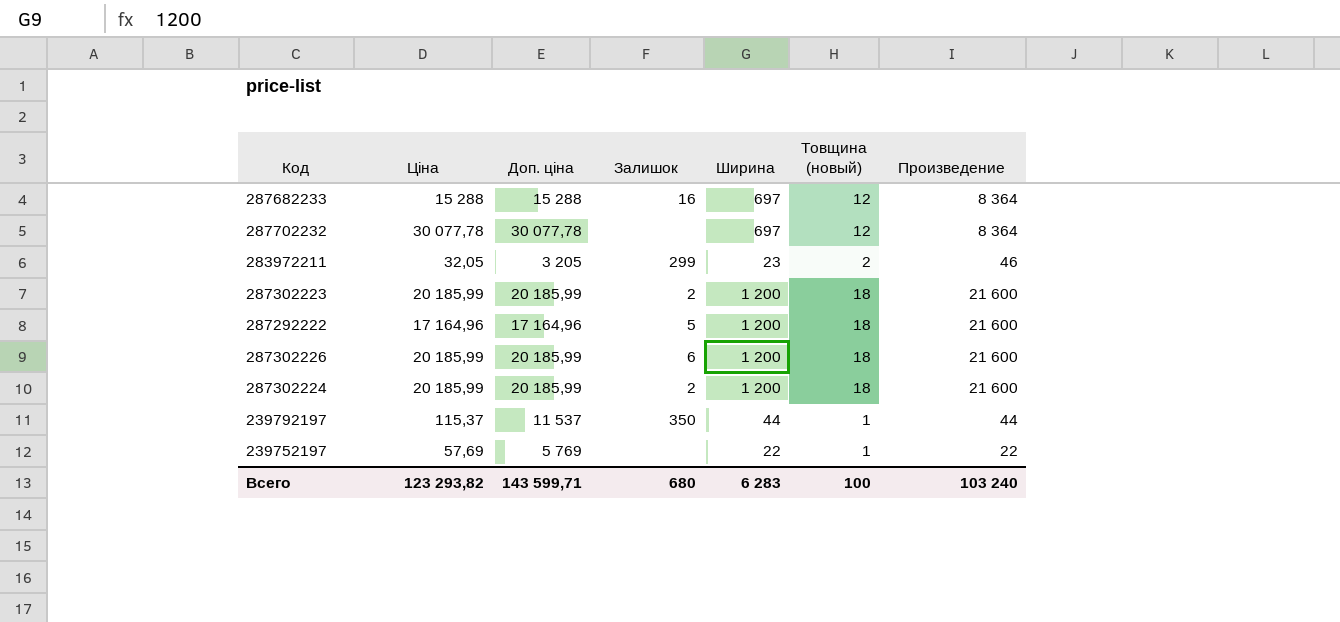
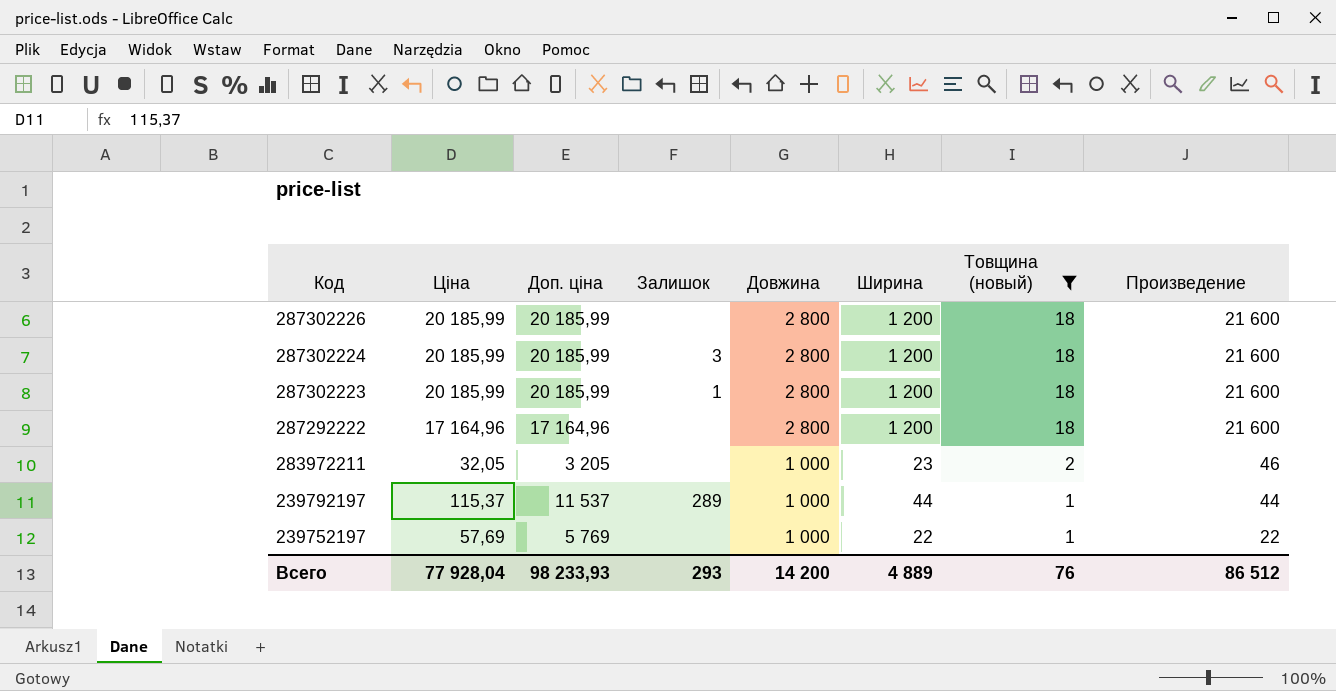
filter: none -> Товщина (новый) != 12
row order: none -> Код descending
column Довжина | position: none -> 5
287302226 | Залишок: 6 -> none
287302224 | Залишок: 2 -> 3
287302223 | Залишок: 2 -> 1
287292222 | Залишок: 5 -> none
283972211 | Залишок: 299 -> none
239792197 | Залишок: 350 -> 289
Всего | Ціна: 123 293,82 -> 77 928,04
Всего | Доп. ціна: 143 599,71 -> 98 233,93
Всего | Залишок: 680 -> 293
Всего | Ширина: 6 283 -> 4 889
Всего | Товщина (новый): 100 -> 76
Всего | Произведение: 103 240 -> 86 512

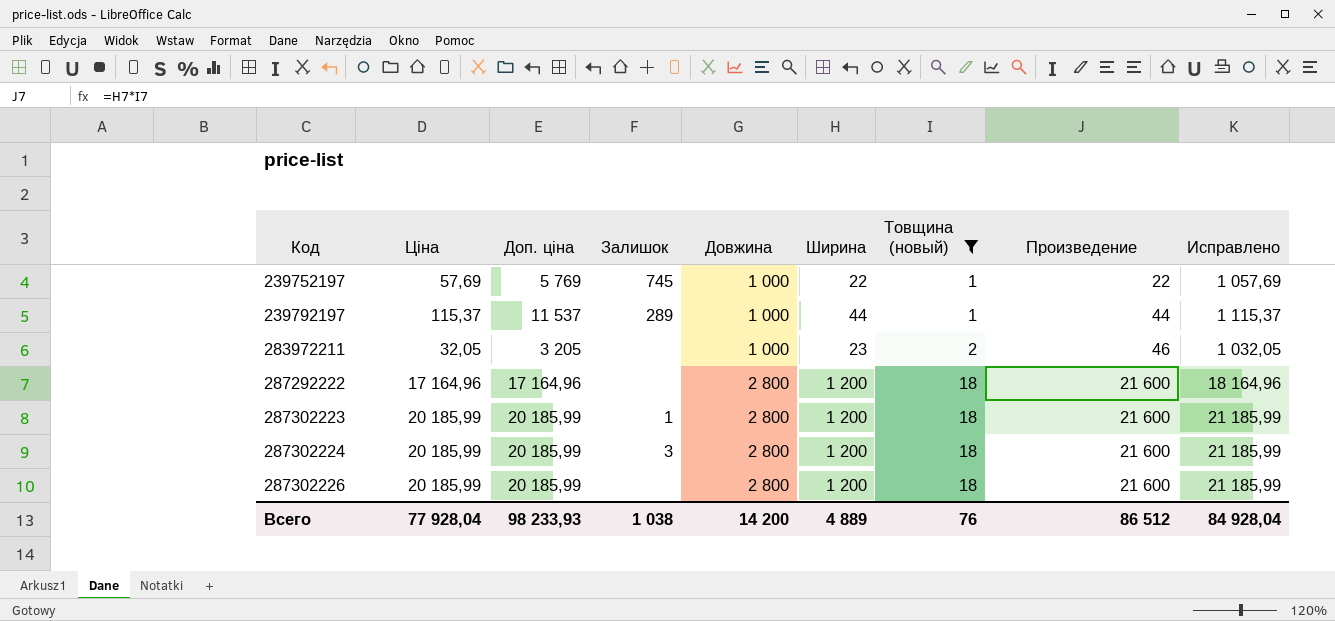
row order: Код descending -> Код ascending
column Исправлено | formula: none -> [Ціна] + 1000
239752197 | Залишок: none -> 745
Всего | Залишок: 293 -> 1 038

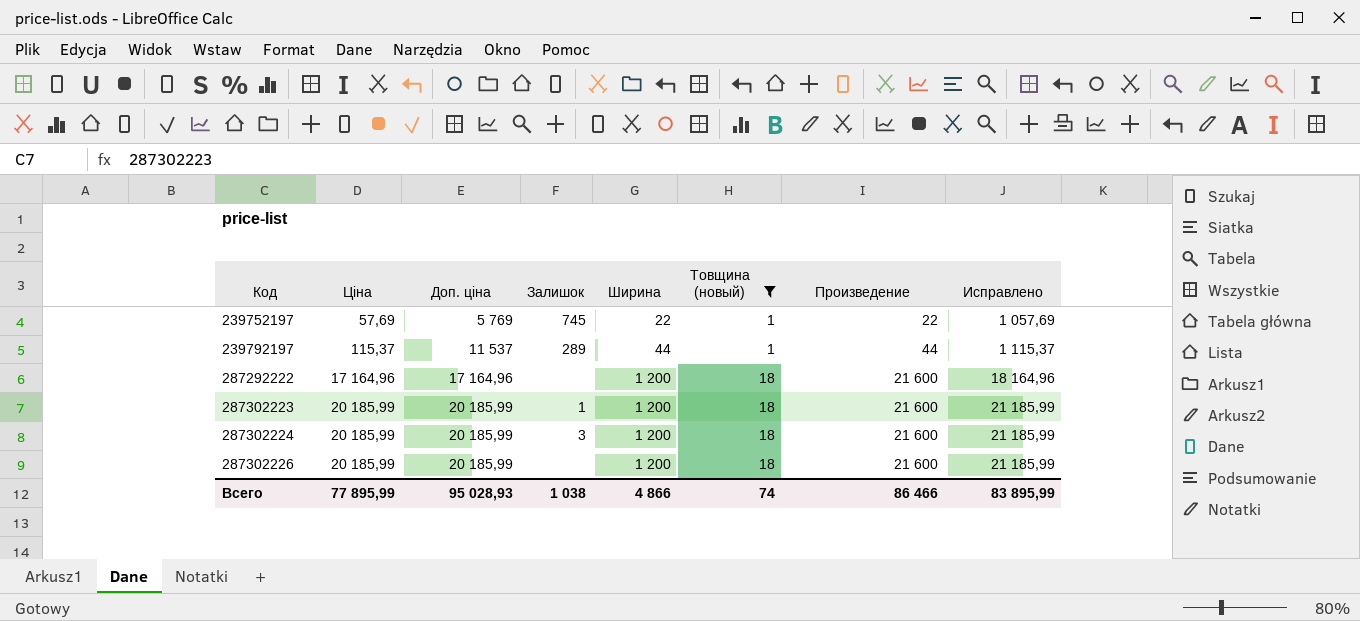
column Довжина | position: 5 -> none
row 283972211: 32,05 | 3 205 | none | 1 000 | 23 | 2 | 46 | 1 032,05 -> none
Всего | Ціна: 77 928,04 -> 77 895,99
Всего | Доп. ціна: 98 233,93 -> 95 028,93
Всего | Ширина: 4 889 -> 4 866
Всего | Товщина (новый): 76 -> 74
Всего | Произведение: 86 512 -> 86 466
Всего | Исправлено: 84 928,04 -> 83 895,99

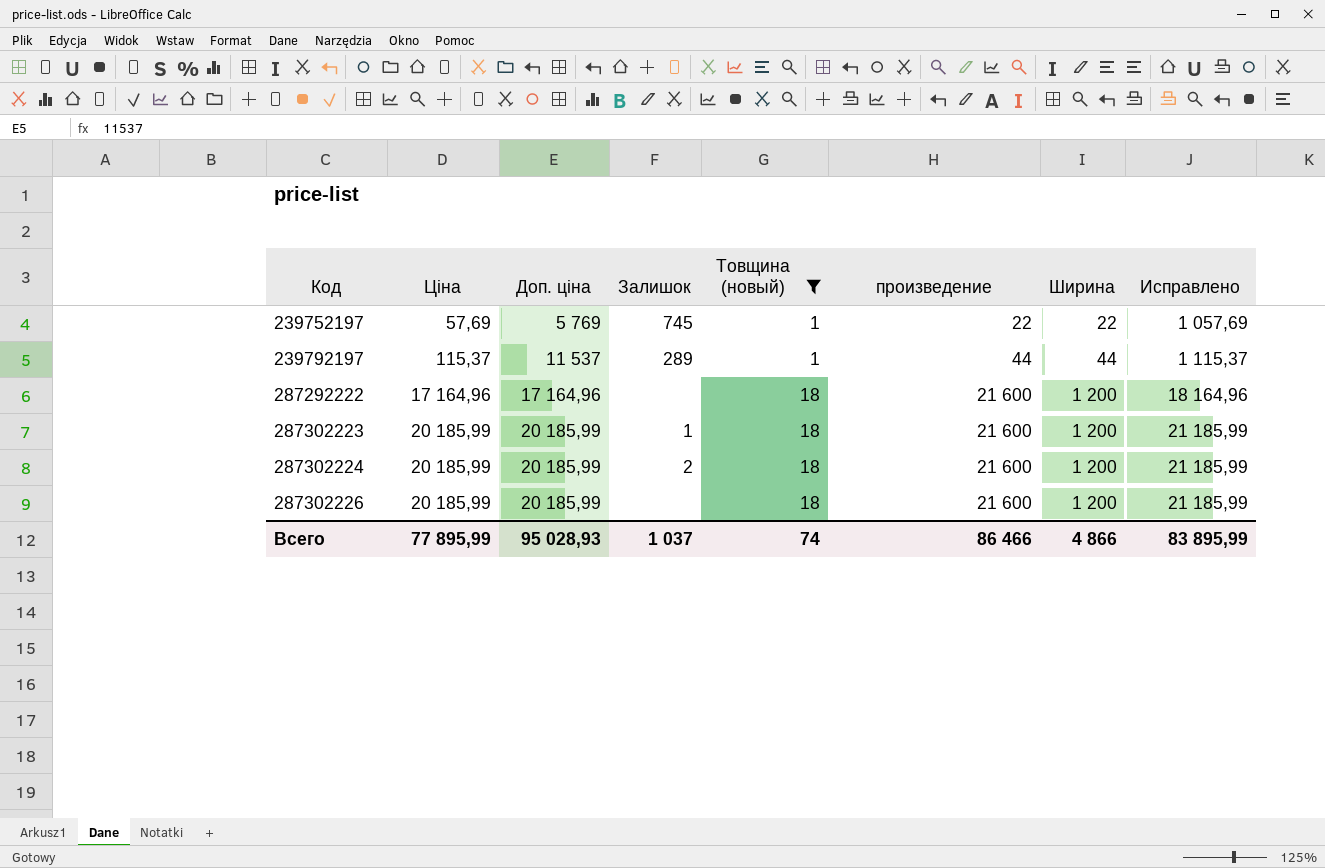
column name: Произведение -> произведение
column Ширина | position: 5 -> 7
287302224 | Залишок: 3 -> 2
Всего | Залишок: 1 038 -> 1 037

